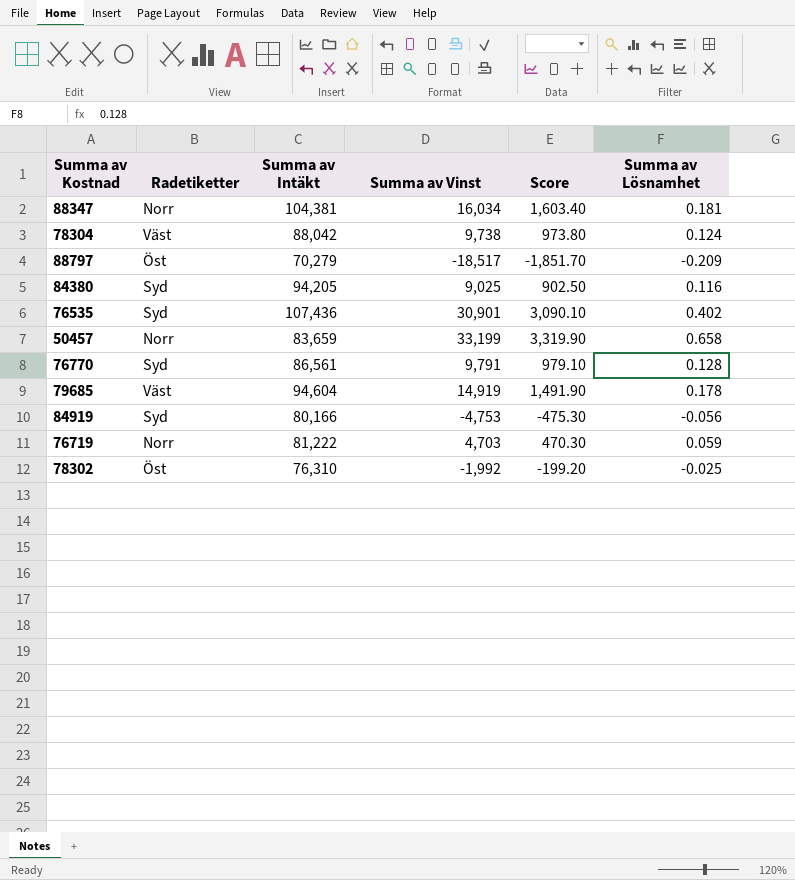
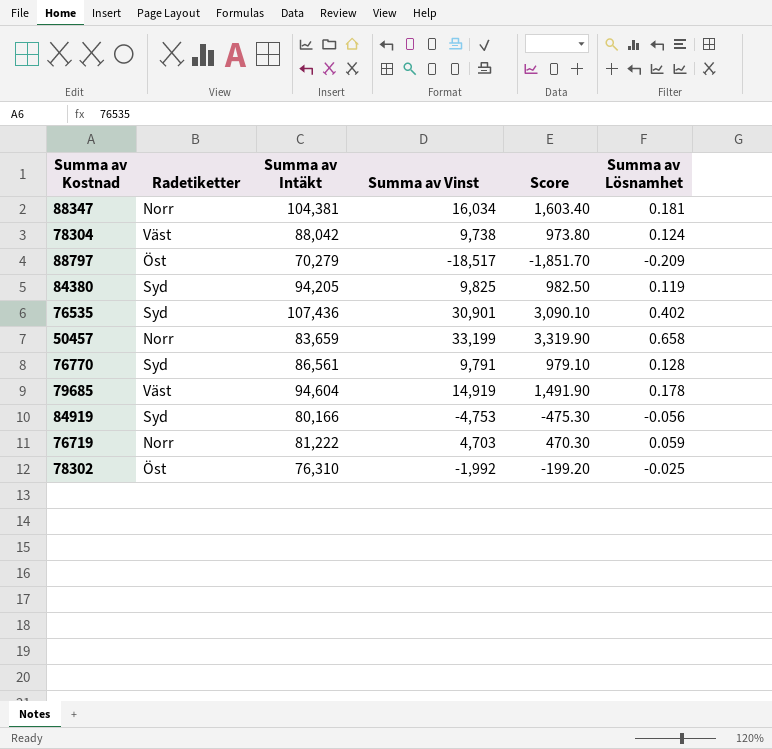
84380 | Summa av Vinst: 9,025 -> 9,825
84380 | Score: 902.50 -> 982.50
84380 | Summa av Lösnamhet: 0.116 -> 0.119

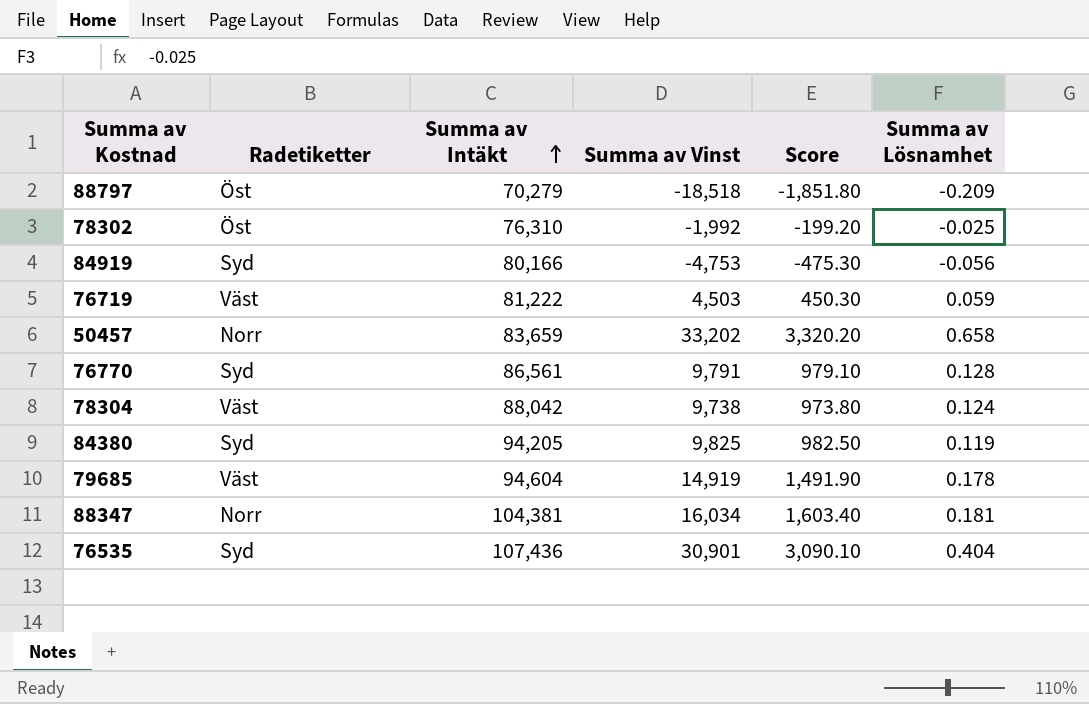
row order: none -> Summa av Intäkt ascending
88797 | Summa av Vinst: -18,517 -> -18,518
88797 | Score: -1,851.70 -> -1,851.80
76719 | Radetiketter: Norr -> Väst
76719 | Summa av Vinst: 4,703 -> 4,503
76719 | Score: 470.30 -> 450.30
50457 | Summa av Vinst: 33,199 -> 33,202
50457 | Score: 3,319.90 -> 3,320.20
76535 | Summa av Lösnamhet: 0.402 -> 0.404

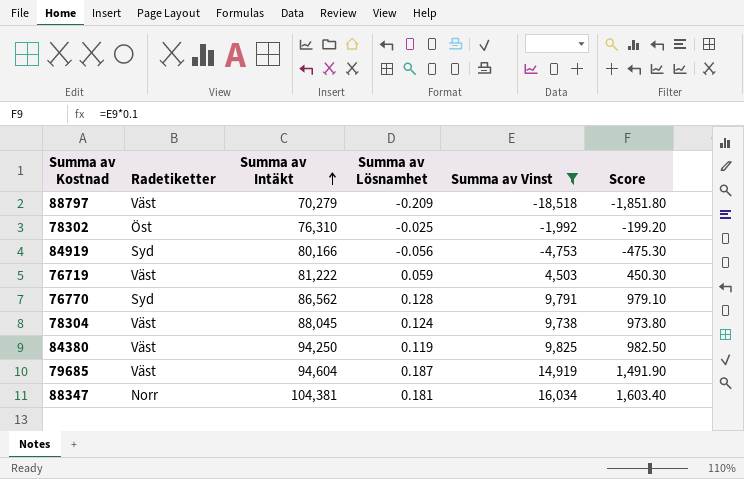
filter: none -> Summa av Vinst <= 16,034
column Summa av Lösnamhet | position: 6 -> 4
88797 | Radetiketter: Öst -> Väst
76770 | Summa av Intäkt: 86,561 -> 86,562
78304 | Summa av Intäkt: 88,042 -> 88,045
84380 | Radetiketter: Syd -> Väst
84380 | Summa av Intäkt: 94,205 -> 94,250
79685 | Summa av Lösnamhet: 0.178 -> 0.187

